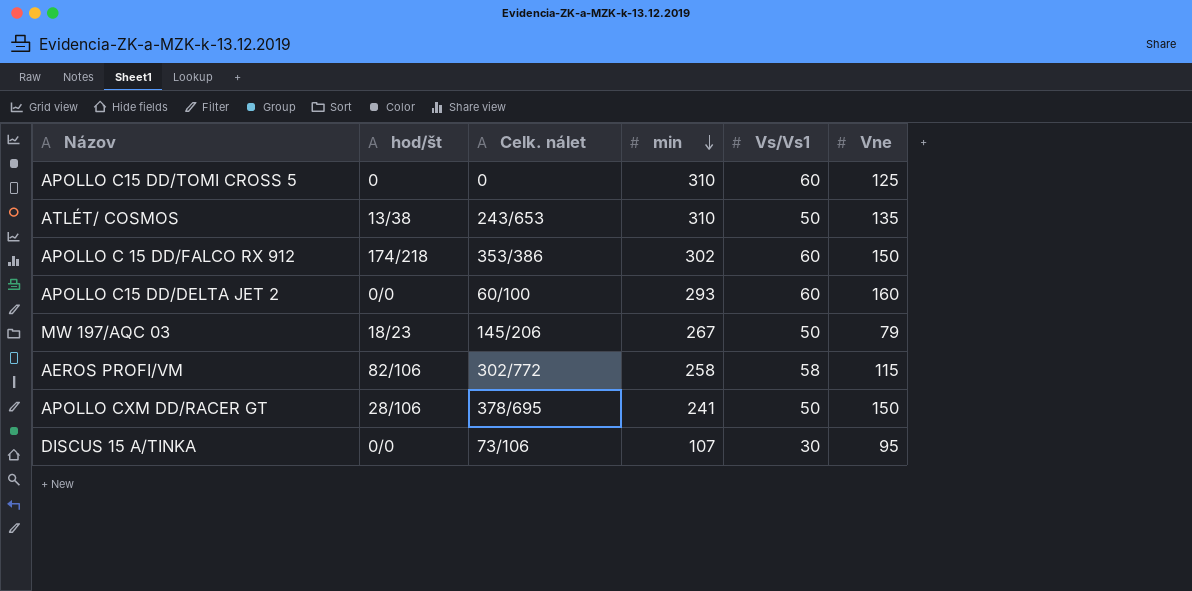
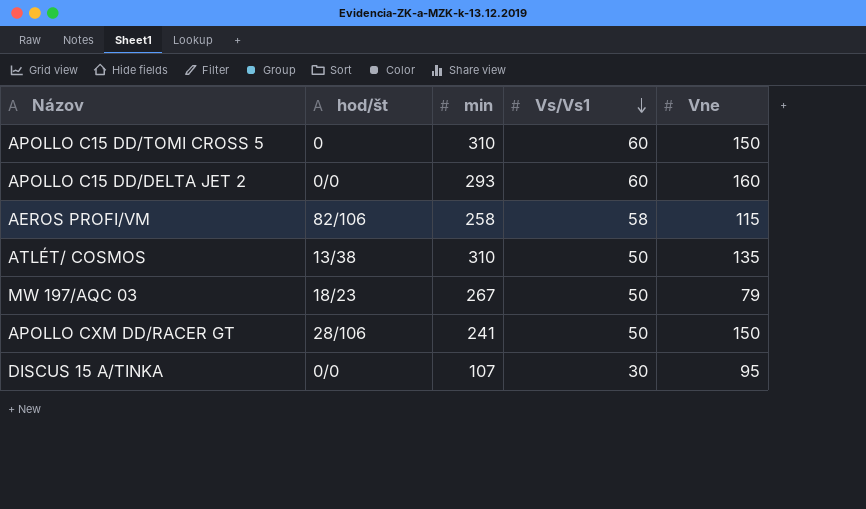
row order: min descending -> Vs/Vs1 descending
column Celk. nálet | position: 3 -> none
row APOLLO C 15 DD/FALCO RX 912: 174/218 | 353/386 | 302 | 60 | 150 -> none
APOLLO C15 DD/TOMI CROSS 5 | Vne: 125 -> 150

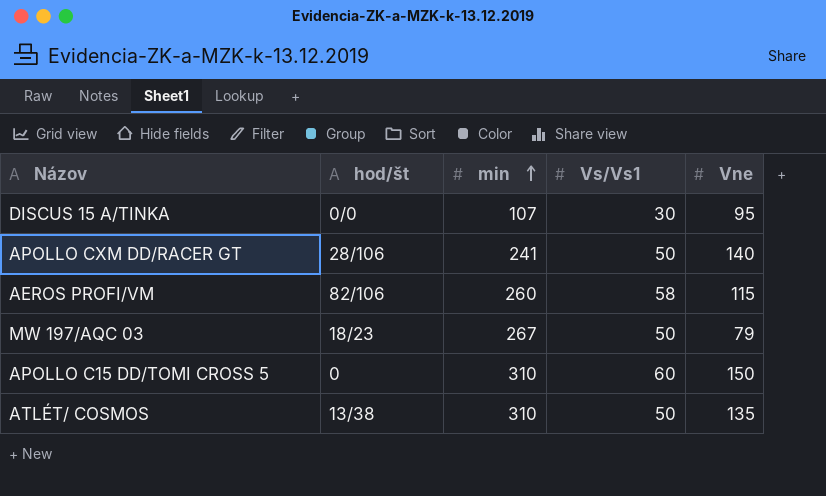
row order: Vs/Vs1 descending -> min ascending
row APOLLO C15 DD/DELTA JET 2: 0/0 | 293 | 60 | 160 -> none
APOLLO CXM DD/RACER GT | Vne: 150 -> 140
AEROS PROFI/VM | min: 258 -> 260

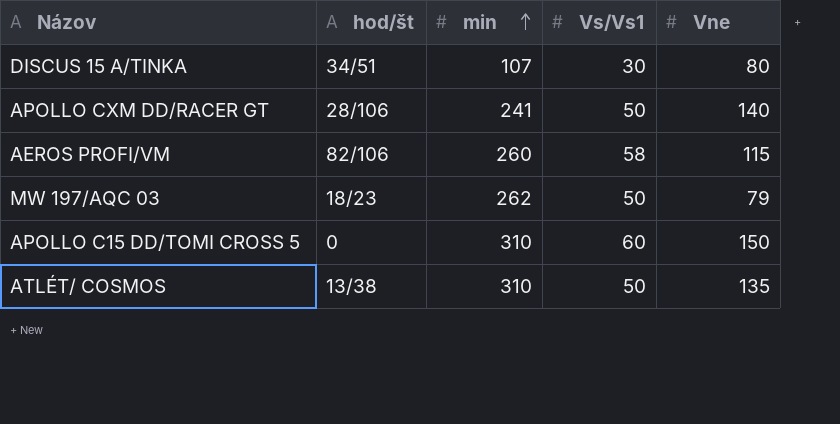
DISCUS 15 A/TINKA | hod/št: 0/0 -> 34/51
DISCUS 15 A/TINKA | Vne: 95 -> 80
MW 197/AQC 03 | min: 267 -> 262

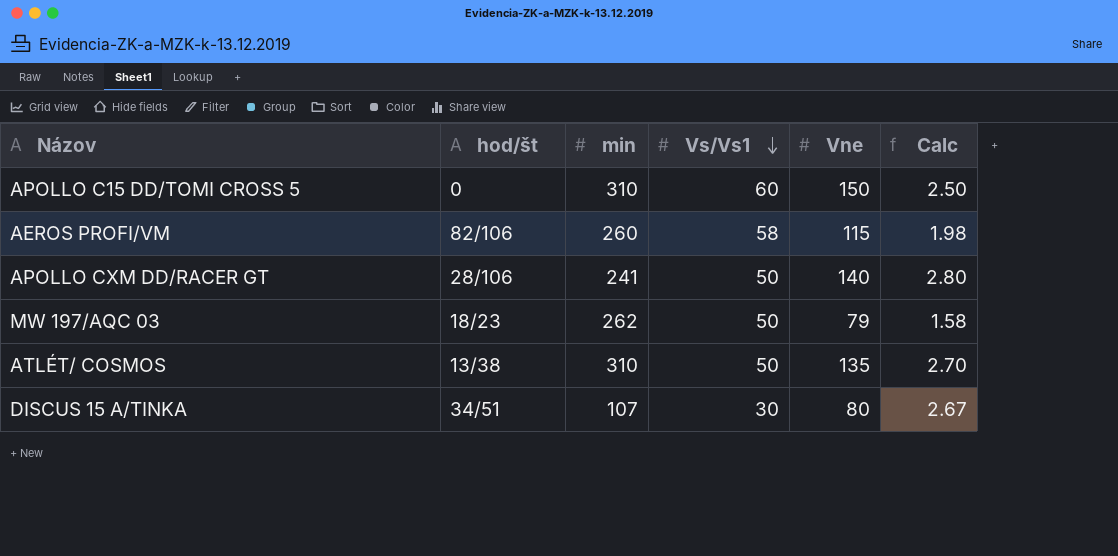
row order: min ascending -> Vs/Vs1 descending
column Calc | formula: none -> [Vne] / [Vs/Vs1]

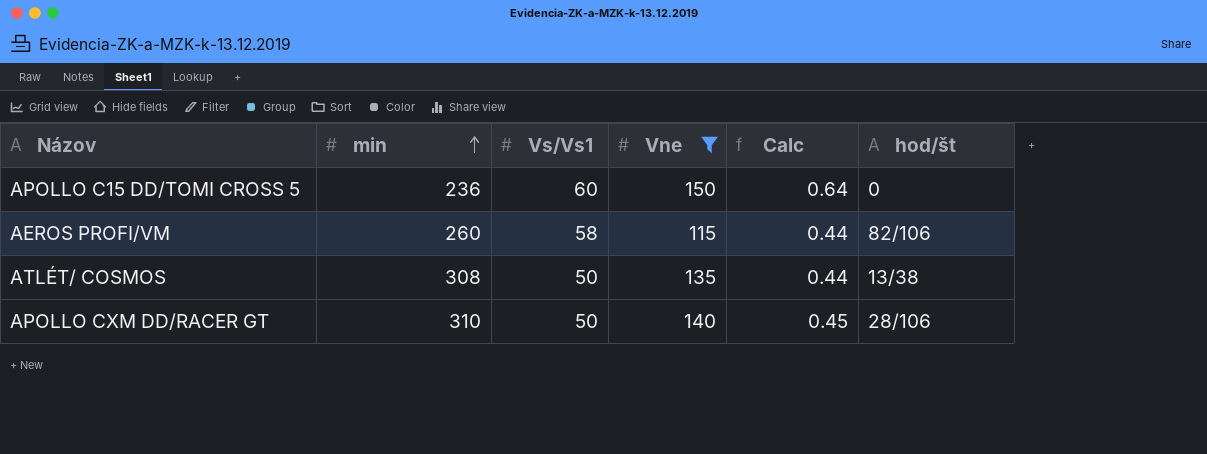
filter: none -> Vne >= 115
row order: Vs/Vs1 descending -> min ascending
column Calc | formula: [Vne] / [Vs/Vs1] -> [Vne] / [min]
column hod/št | position: 2 -> 6
APOLLO C15 DD/TOMI CROSS 5 | min: 310 -> 236
ATLÉT/ COSMOS | min: 310 -> 308
APOLLO CXM DD/RACER GT | min: 241 -> 310

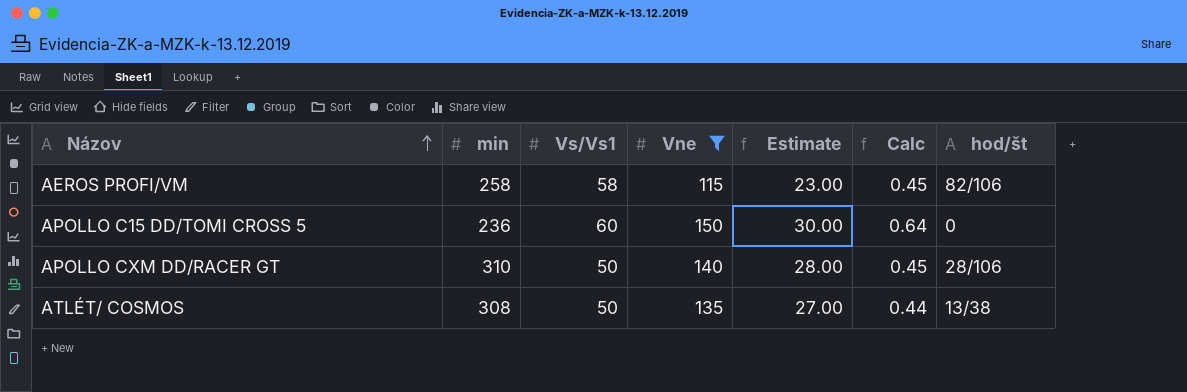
row order: min ascending -> Názov ascending
column Estimate | formula: none -> [Vne] * 0.2
AEROS PROFI/VM | min: 260 -> 258
AEROS PROFI/VM | Calc: 0.44 -> 0.45

